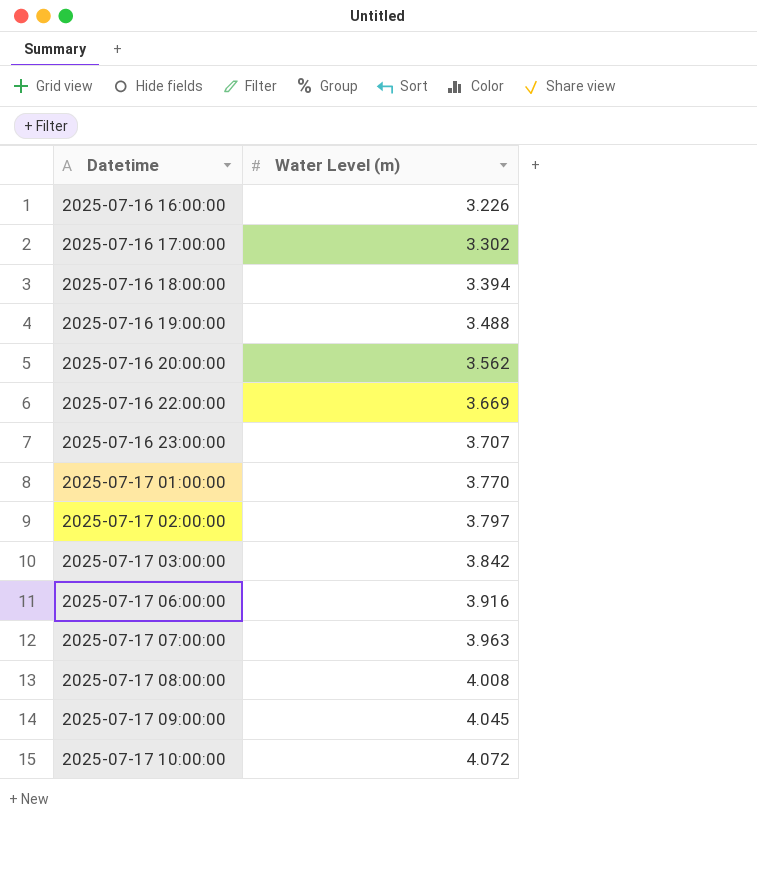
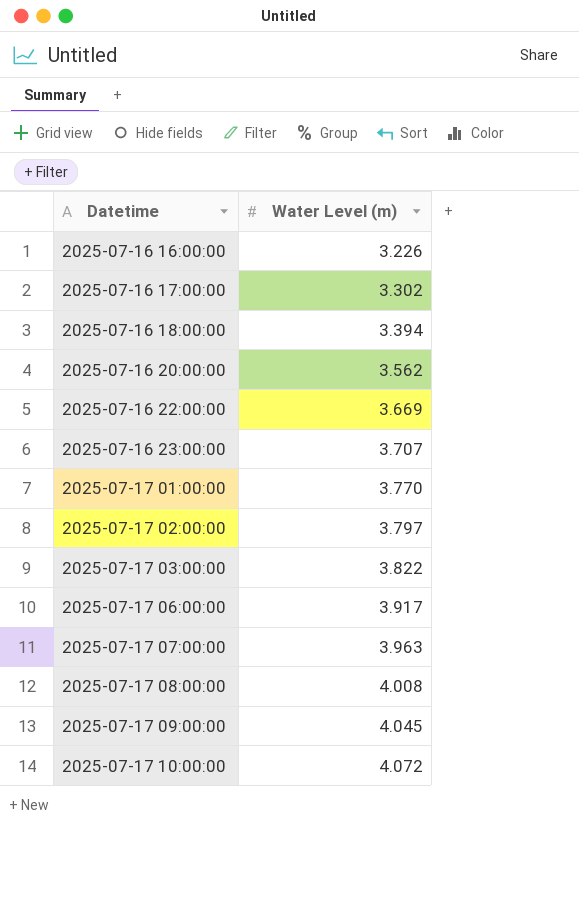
row 2025-07-16 19:00:00: 3.488 -> none
2025-07-17 03:00:00 | Water Level (m): 3.842 -> 3.822
2025-07-17 06:00:00 | Water Level (m): 3.916 -> 3.917

